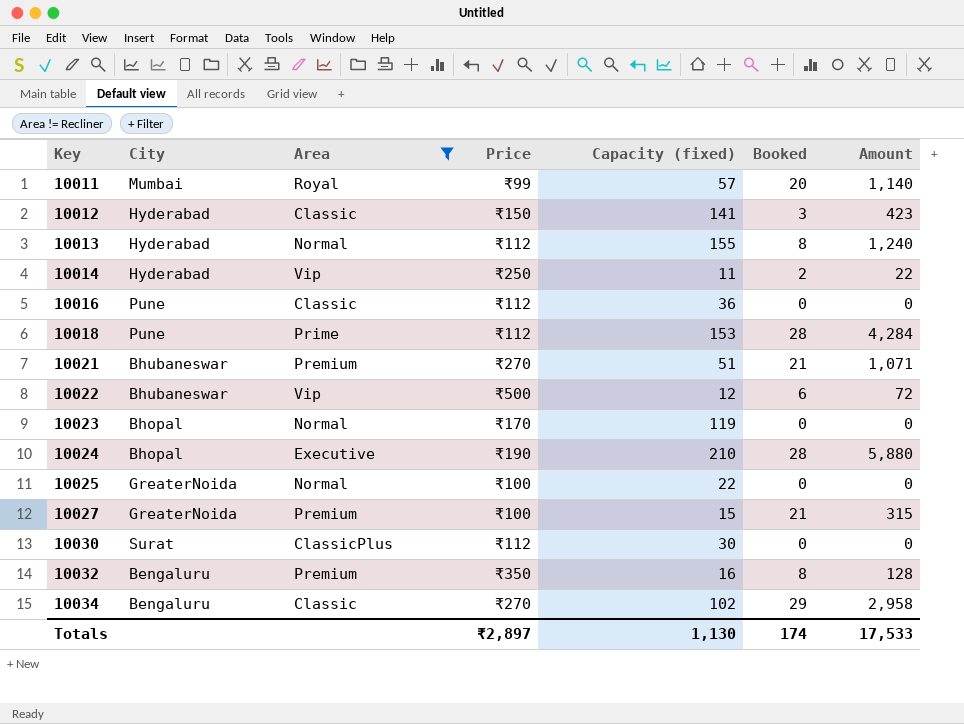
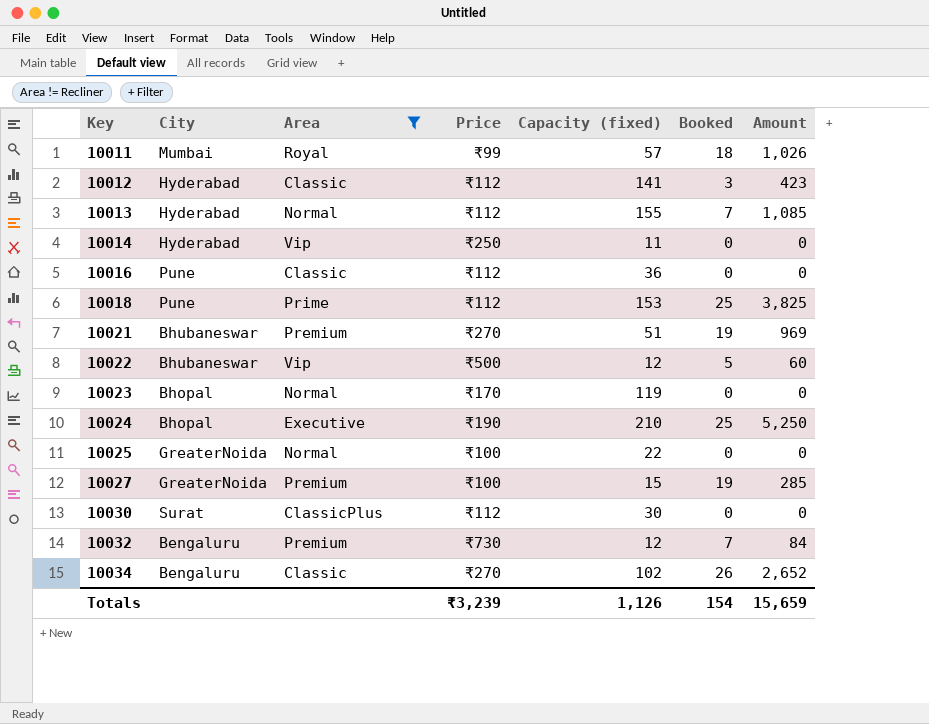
10011 | Booked: 20 -> 18
10011 | Amount: 1,140 -> 1,026
10012 | Price: ₹150 -> ₹112
10013 | Booked: 8 -> 7
10013 | Amount: 1,240 -> 1,085
10014 | Booked: 2 -> 0
10014 | Amount: 22 -> 0
10018 | Booked: 28 -> 25
10018 | Amount: 4,284 -> 3,825
10021 | Booked: 21 -> 19
10021 | Amount: 1,071 -> 969
10022 | Booked: 6 -> 5
10022 | Amount: 72 -> 60
10024 | Booked: 28 -> 25
10024 | Amount: 5,880 -> 5,250
10027 | Booked: 21 -> 19
10027 | Amount: 315 -> 285
10032 | Price: ₹350 -> ₹730
10032 | Capacity (fixed): 16 -> 12
10032 | Booked: 8 -> 7
10032 | Amount: 128 -> 84
10034 | Booked: 29 -> 26
10034 | Amount: 2,958 -> 2,652
Totals | Price: ₹2,897 -> ₹3,239
Totals | Capacity (fixed): 1,130 -> 1,126
Totals | Booked: 174 -> 154
Totals | Amount: 17,533 -> 15,659

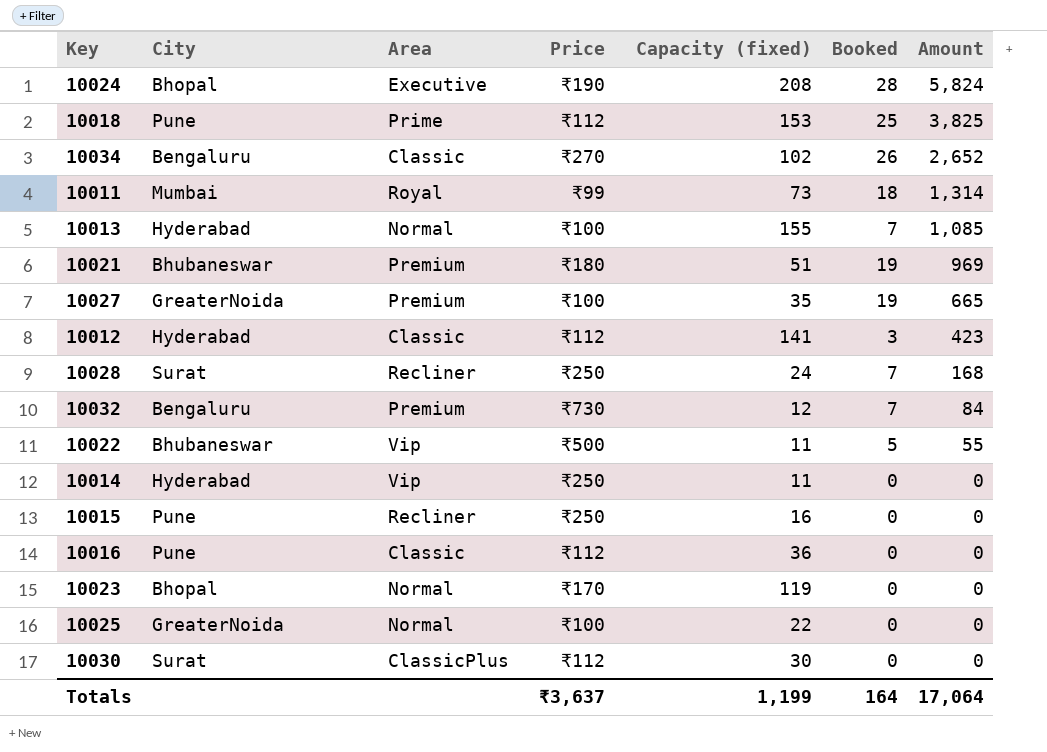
filter: Area != Recliner -> none
row order: Key ascending -> Amount descending
10024 | Capacity (fixed): 210 -> 208
10024 | Booked: 25 -> 28
10024 | Amount: 5,250 -> 5,824
10011 | Capacity (fixed): 57 -> 73
10011 | Amount: 1,026 -> 1,314
10013 | Price: ₹112 -> ₹100
10021 | Price: ₹270 -> ₹180
10027 | Capacity (fixed): 15 -> 35
10027 | Amount: 285 -> 665
10022 | Capacity (fixed): 12 -> 11
10022 | Amount: 60 -> 55
Totals | Price: ₹3,239 -> ₹3,637
Totals | Capacity (fixed): 1,126 -> 1,199
Totals | Booked: 154 -> 164
Totals | Amount: 15,659 -> 17,064

